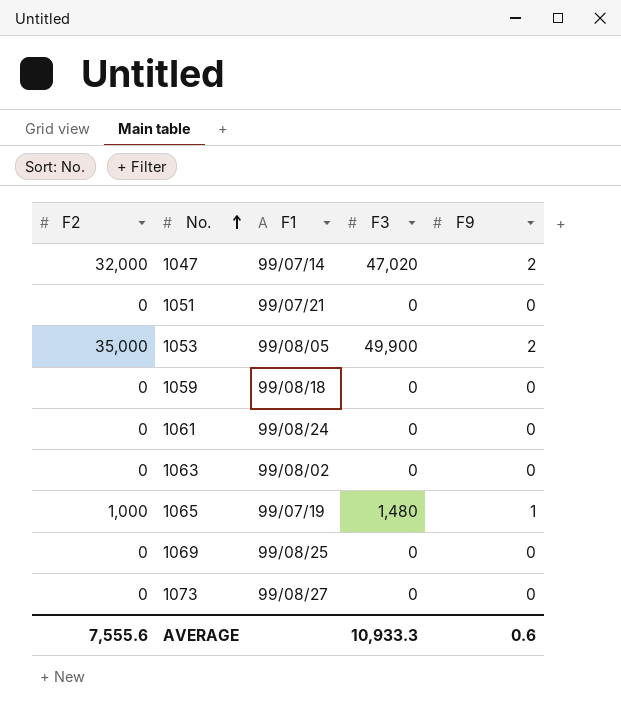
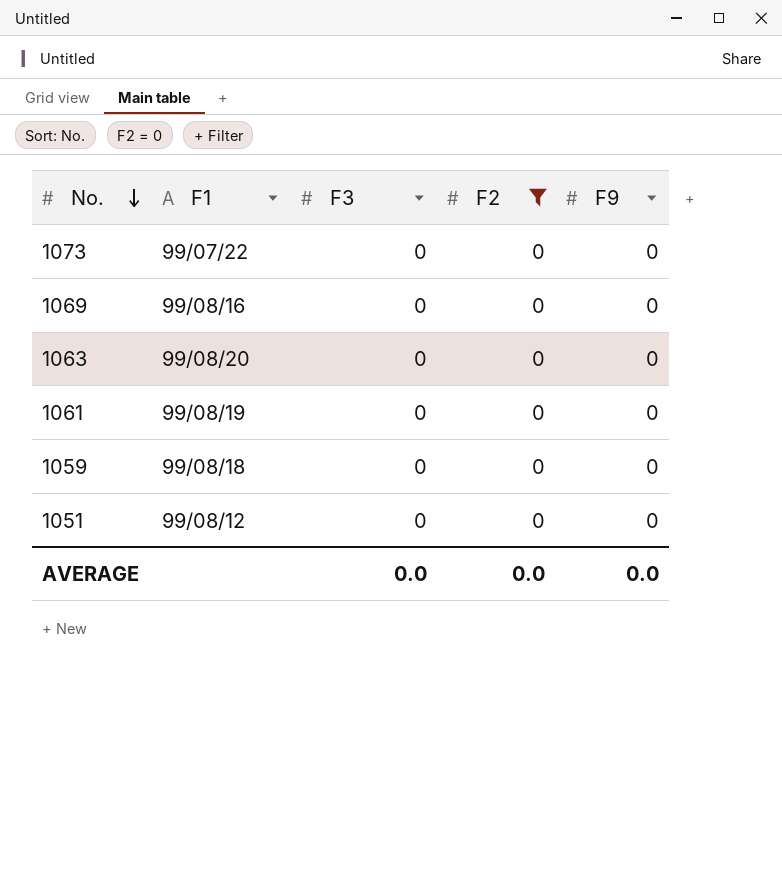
filter: none -> F2 = 0
row order: No. ascending -> No. descending
column F2 | position: 1 -> 4
1073 | F1: 99/08/27 -> 99/07/22
1069 | F1: 99/08/25 -> 99/08/16
1063 | F1: 99/08/02 -> 99/08/20
1061 | F1: 99/08/24 -> 99/08/19
1051 | F1: 99/07/21 -> 99/08/12
AVERAGE | F3: 10,933.3 -> 0.0
AVERAGE | F2: 7,555.6 -> 0.0
AVERAGE | F9: 0.6 -> 0.0

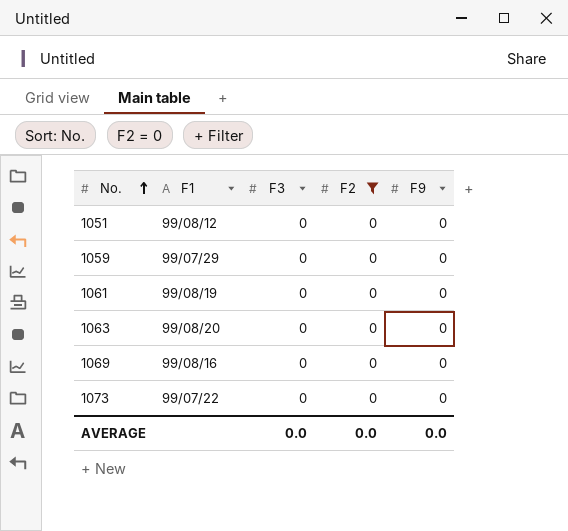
row order: No. descending -> No. ascending
1059 | F1: 99/08/18 -> 99/07/29

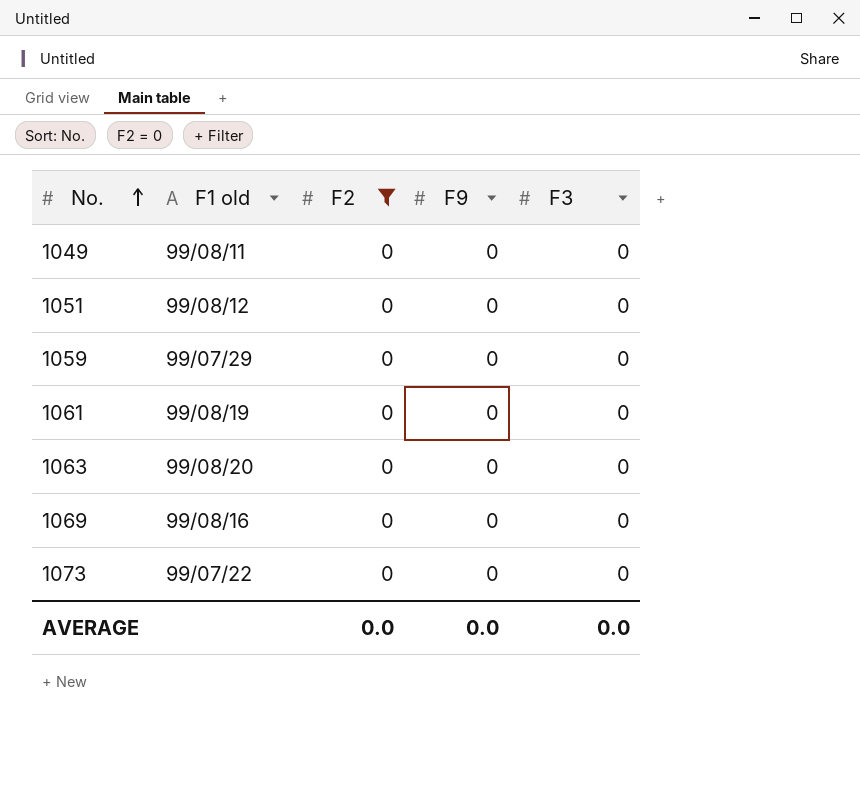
column name: F1 -> F1 old
column F3 | position: 3 -> 5
row 1049: none -> 99/08/11 | 0 | 0 | 0

